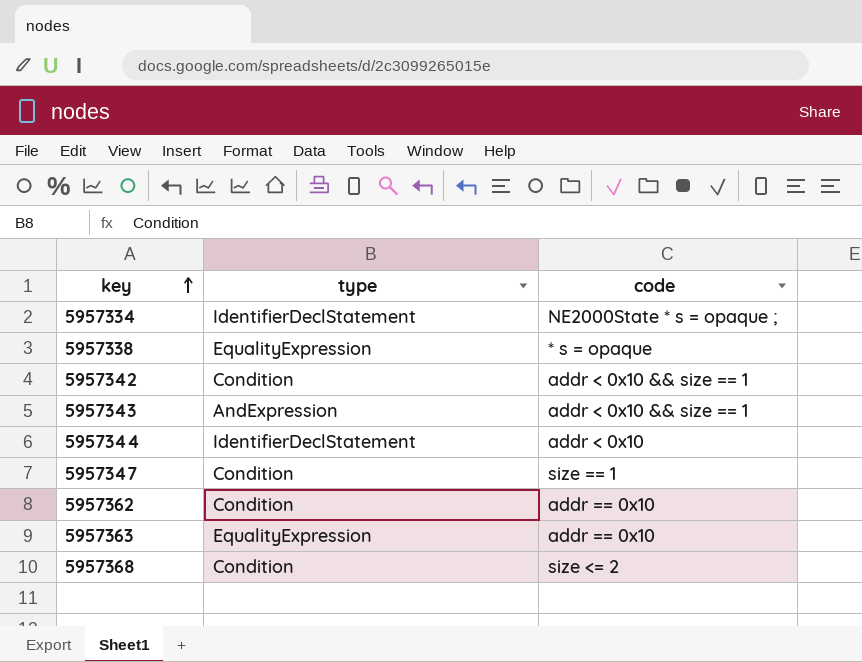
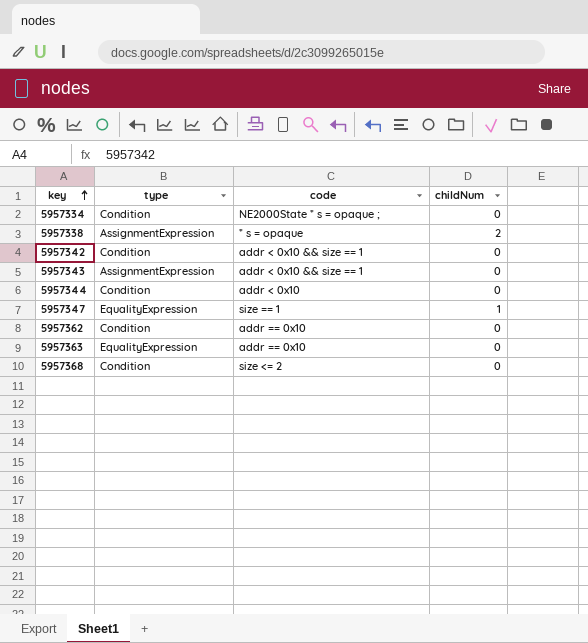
column childNum | position: none -> 4
5957334 | type: IdentifierDeclStatement -> Condition
5957338 | type: EqualityExpression -> AssignmentExpression
5957343 | type: AndExpression -> AssignmentExpression
5957344 | type: IdentifierDeclStatement -> Condition
5957347 | type: Condition -> EqualityExpression

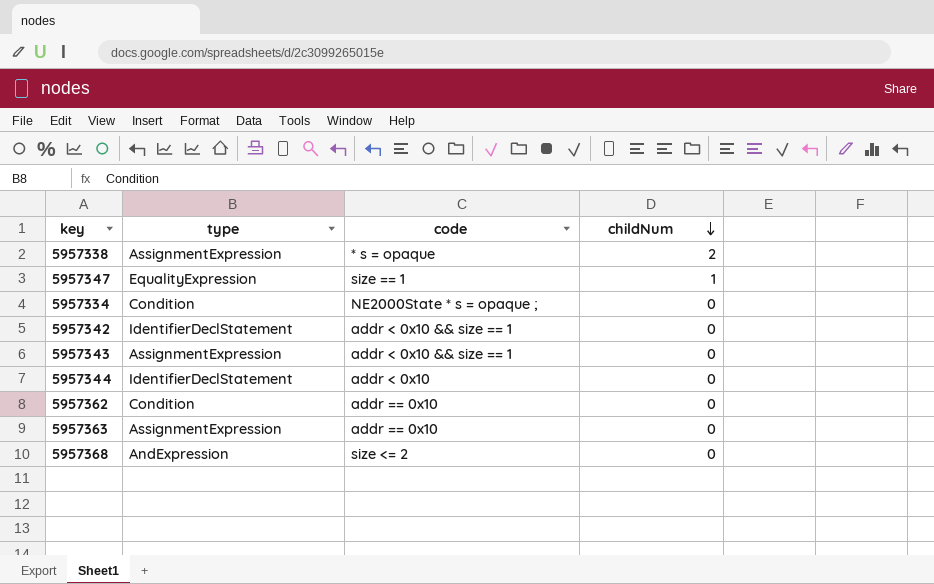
row order: key ascending -> childNum descending
5957342 | type: Condition -> IdentifierDeclStatement
5957344 | type: Condition -> IdentifierDeclStatement
5957363 | type: EqualityExpression -> AssignmentExpression
5957368 | type: Condition -> AndExpression

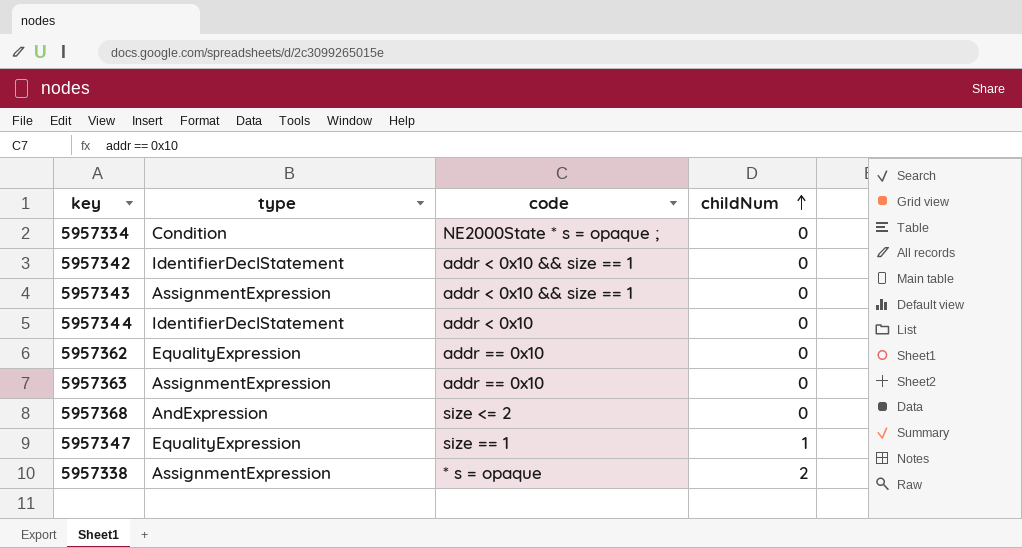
row order: childNum descending -> childNum ascending
5957362 | type: Condition -> EqualityExpression

